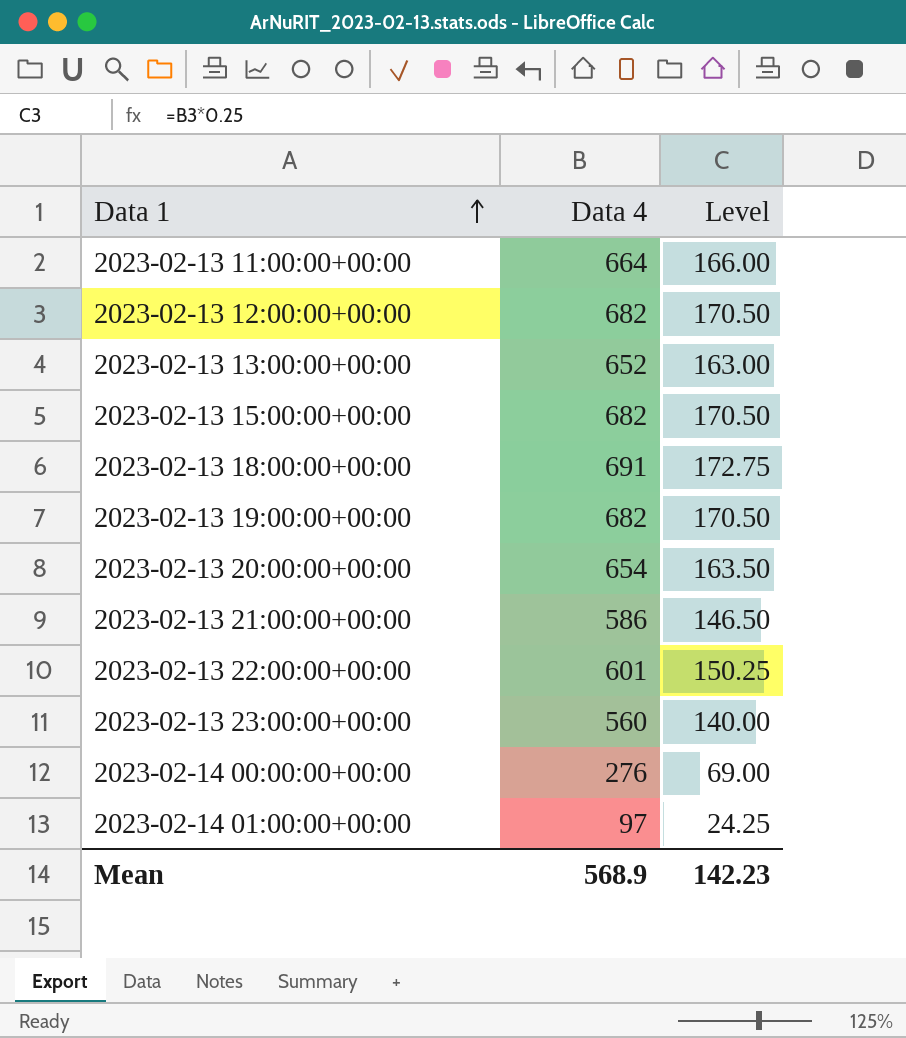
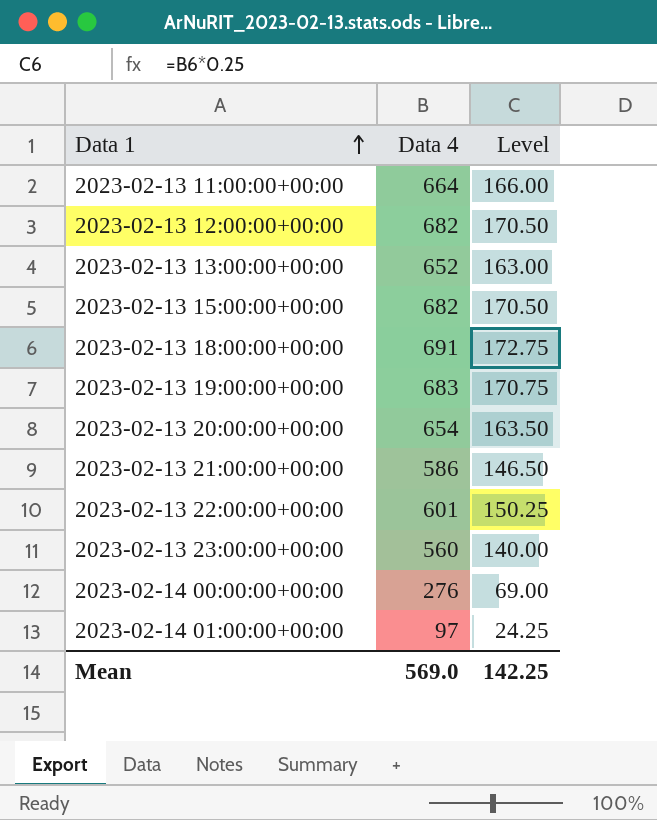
2023-02-13 19:00:00+00:00 | Data 4: 682 -> 683
2023-02-13 19:00:00+00:00 | Level: 170.50 -> 170.75
Mean | Data 4: 568.9 -> 569.0
Mean | Level: 142.23 -> 142.25

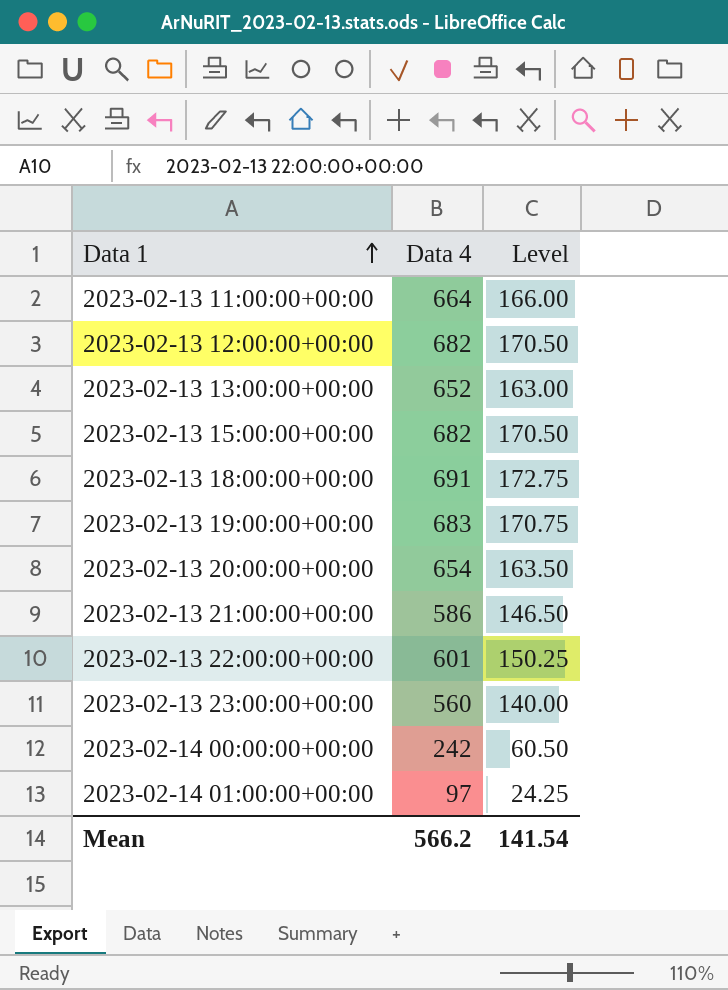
2023-02-14 00:00:00+00:00 | Data 4: 276 -> 242
2023-02-14 00:00:00+00:00 | Level: 69.00 -> 60.50
Mean | Data 4: 569.0 -> 566.2
Mean | Level: 142.25 -> 141.54

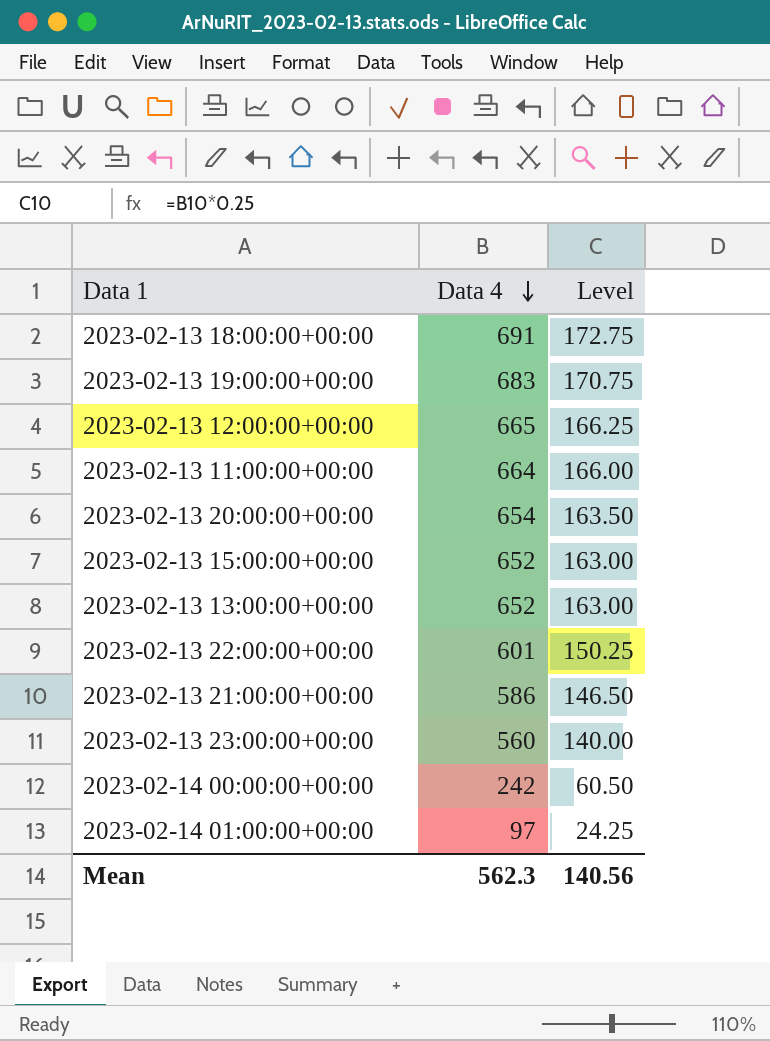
row order: Data 1 ascending -> Data 4 descending
2023-02-13 12:00:00+00:00 | Data 4: 682 -> 665
2023-02-13 12:00:00+00:00 | Level: 170.50 -> 166.25
2023-02-13 15:00:00+00:00 | Data 4: 682 -> 652
2023-02-13 15:00:00+00:00 | Level: 170.50 -> 163.00
Mean | Data 4: 566.2 -> 562.3
Mean | Level: 141.54 -> 140.56

